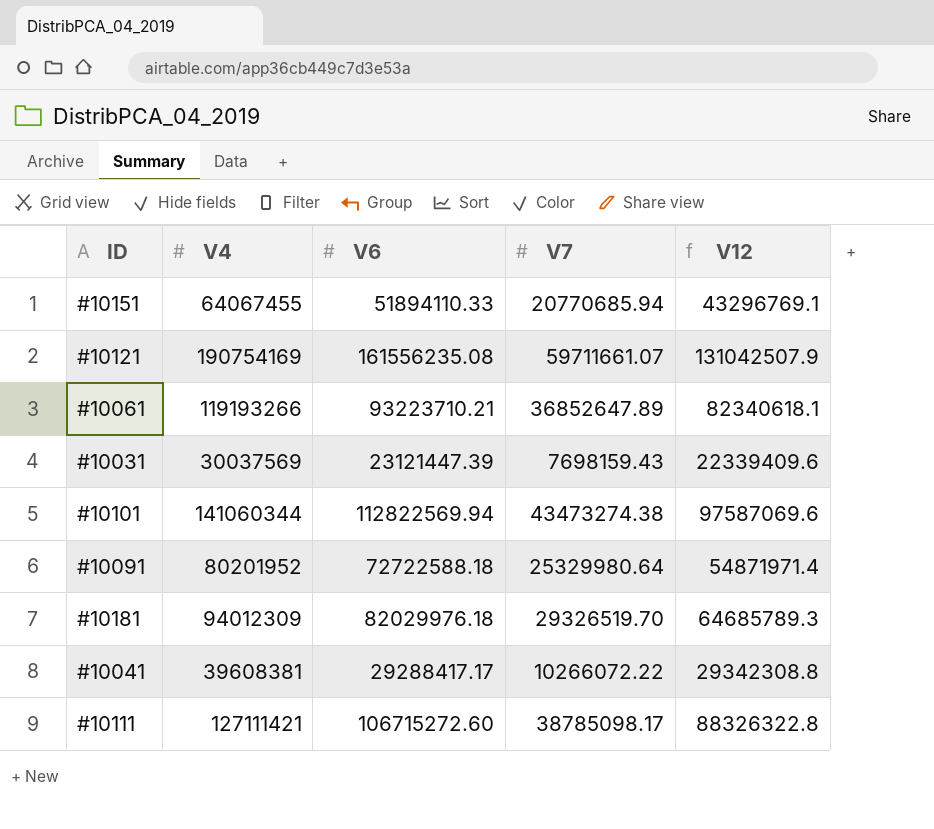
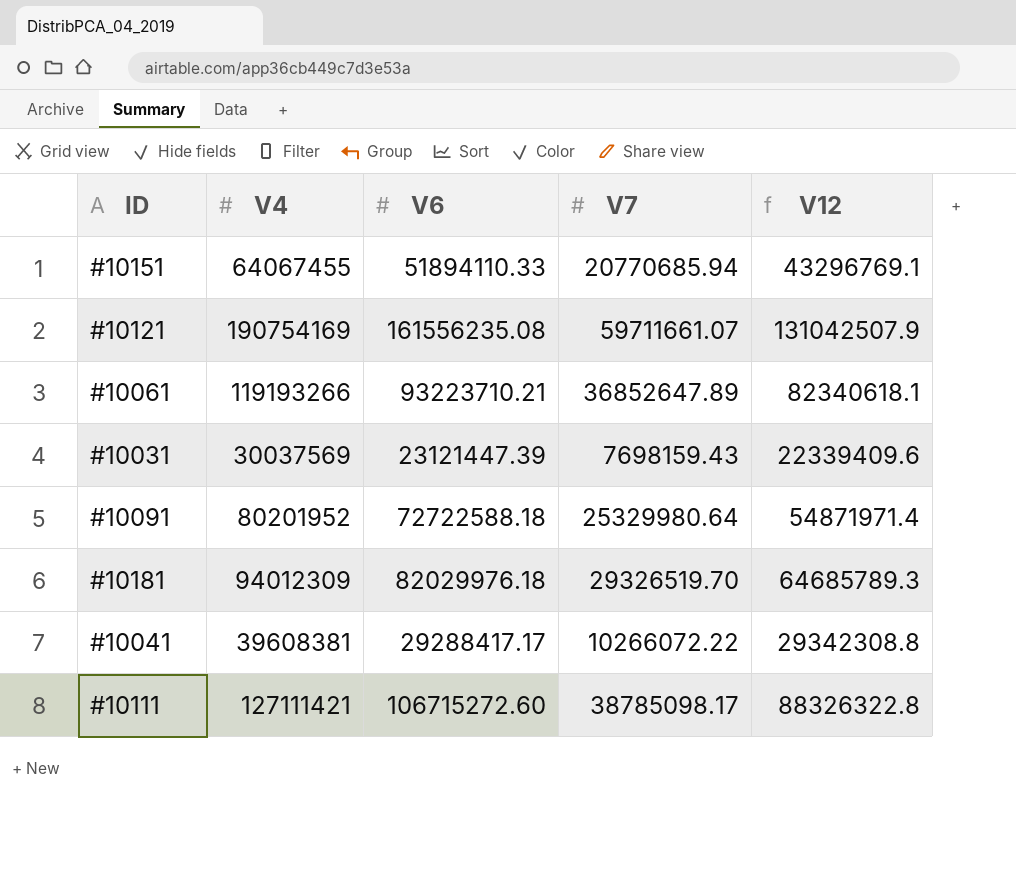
row #10101: 141060344 | 112822569.94 | 43473274.38 | 97587069.6 -> none

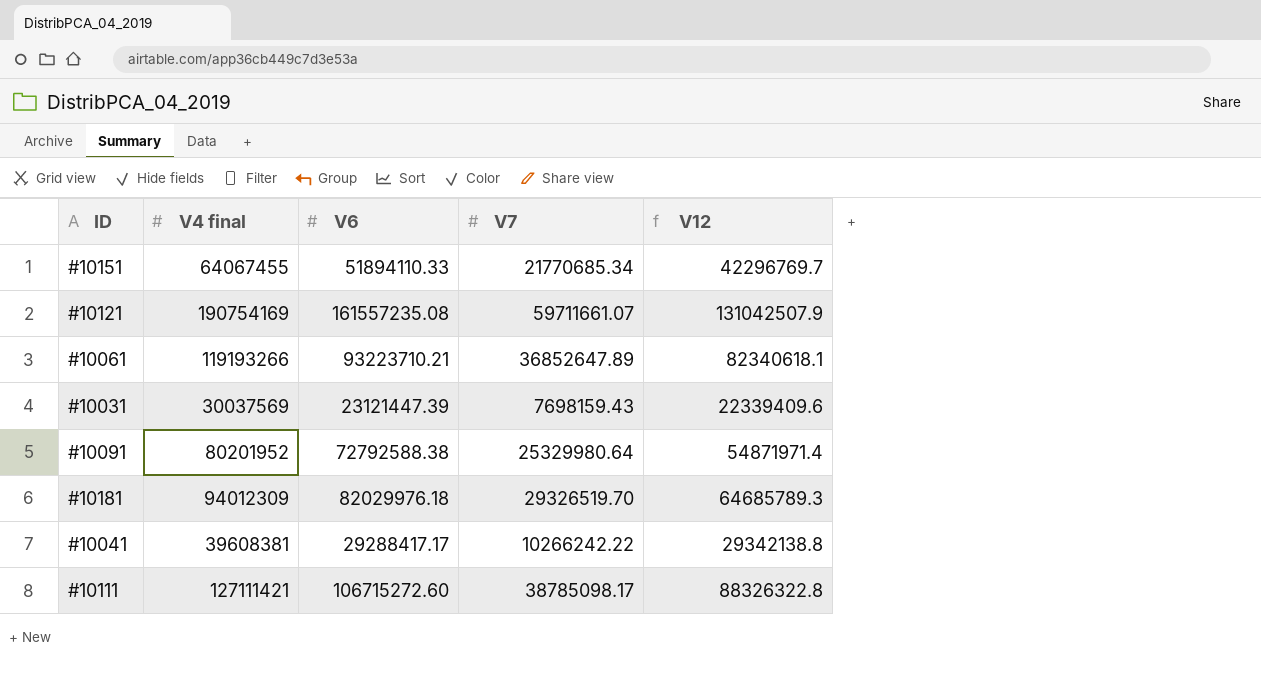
column name: V4 -> V4 final
#10151 | V7: 20770685.94 -> 21770685.34
#10151 | V12: 43296769.1 -> 42296769.7
#10121 | V6: 161556235.08 -> 161557235.08
#10091 | V6: 72722588.18 -> 72792588.38
#10041 | V7: 10266072.22 -> 10266242.22
#10041 | V12: 29342308.8 -> 29342138.8

